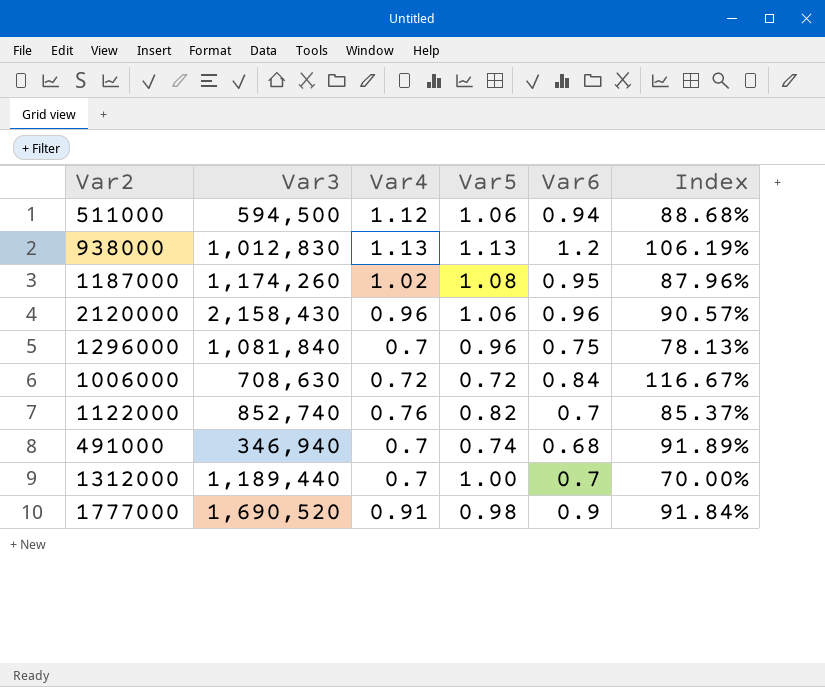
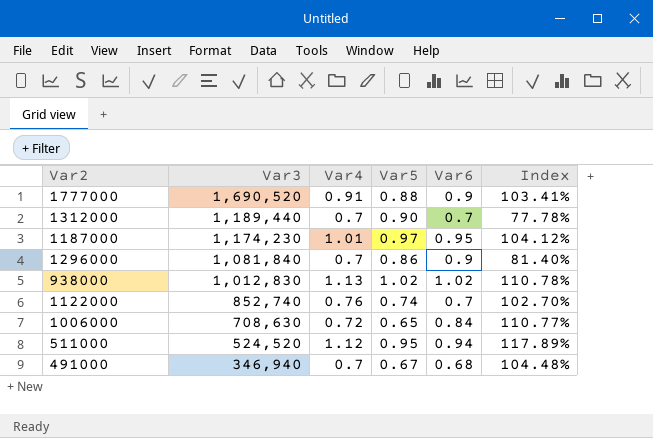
row order: none -> Var3 descending
column Index | formula: [Var6] / [Var5] -> [Var4] / [Var5]
row 2120000: 2,158,430 | 0.96 | 1.06 | 0.96 | 90.57% -> none
1777000 | Var5: 0.98 -> 0.88
1312000 | Var5: 1.00 -> 0.90
1187000 | Var3: 1,174,260 -> 1,174,230
1187000 | Var4: 1.02 -> 1.01
1187000 | Var5: 1.08 -> 0.97
1296000 | Var5: 0.96 -> 0.86
1296000 | Var6: 0.75 -> 0.9
938000 | Var5: 1.13 -> 1.02
938000 | Var6: 1.2 -> 1.02
1122000 | Var5: 0.82 -> 0.74
1006000 | Var5: 0.72 -> 0.65
511000 | Var3: 594,500 -> 524,520
511000 | Var5: 1.06 -> 0.95
491000 | Var5: 0.74 -> 0.67

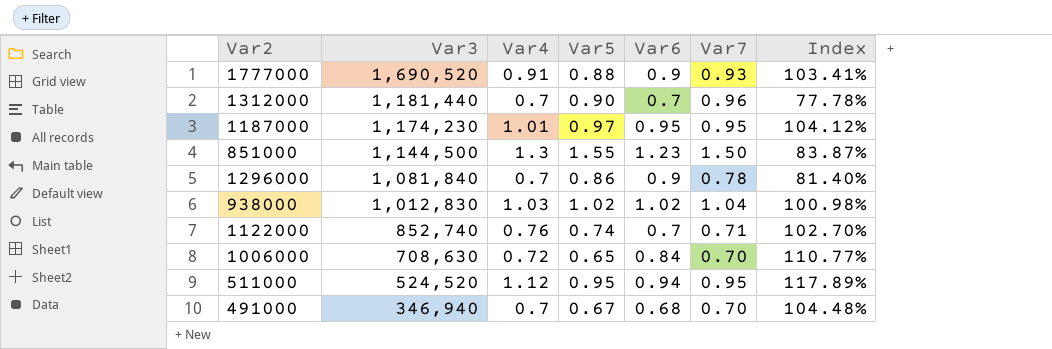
column Var7 | position: none -> 6
1312000 | Var3: 1,189,440 -> 1,181,440
row 851000: none -> 1,144,500 | 1.3 | 1.55 | 1.23 | 1.50 | 83.87%
938000 | Var4: 1.13 -> 1.03
938000 | Index: 110.78% -> 100.98%

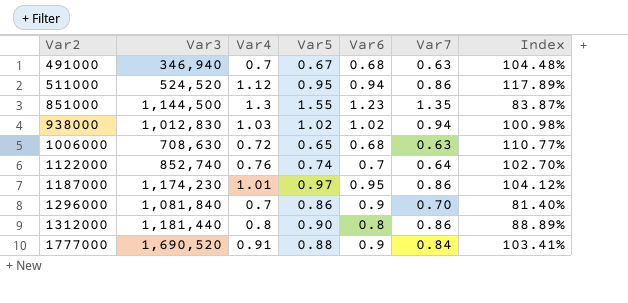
row order: Var3 descending -> Var2 ascending
491000 | Var7: 0.70 -> 0.63
511000 | Var7: 0.95 -> 0.86
851000 | Var7: 1.50 -> 1.35
938000 | Var7: 1.04 -> 0.94
1006000 | Var6: 0.84 -> 0.68
1006000 | Var7: 0.70 -> 0.63
1122000 | Var7: 0.71 -> 0.64
1187000 | Var7: 0.95 -> 0.86
1296000 | Var7: 0.78 -> 0.70
1312000 | Var4: 0.7 -> 0.8
1312000 | Var6: 0.7 -> 0.8
1312000 | Var7: 0.96 -> 0.86
1312000 | Index: 77.78% -> 88.89%
1777000 | Var7: 0.93 -> 0.84

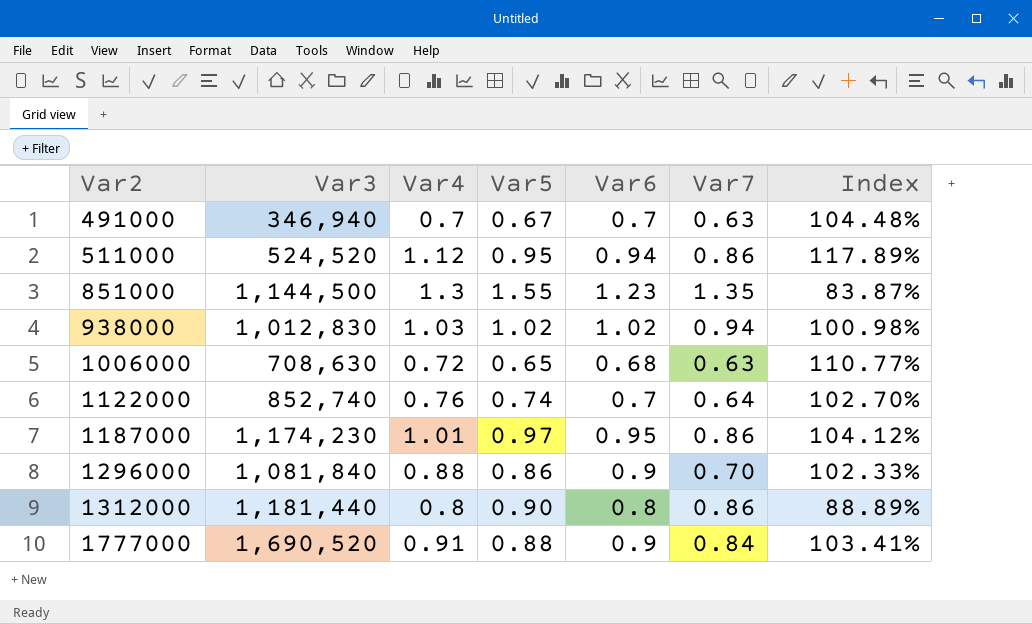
491000 | Var6: 0.68 -> 0.7
1296000 | Var4: 0.7 -> 0.88
1296000 | Index: 81.40% -> 102.33%

